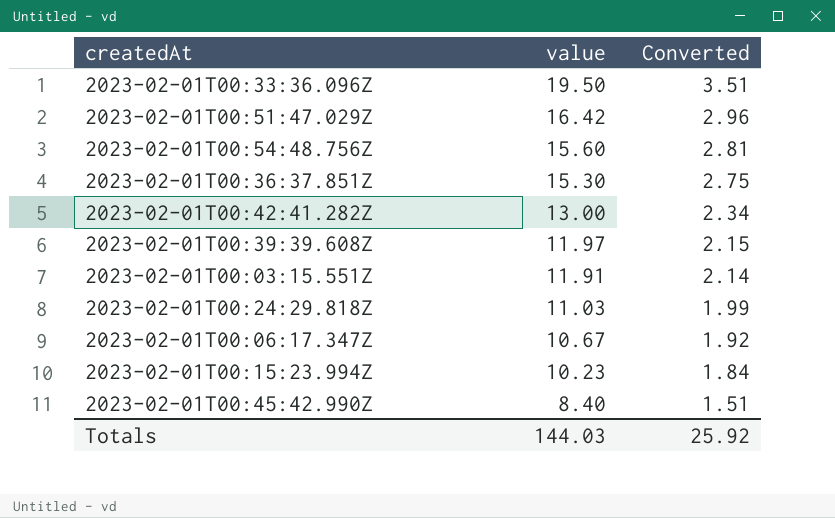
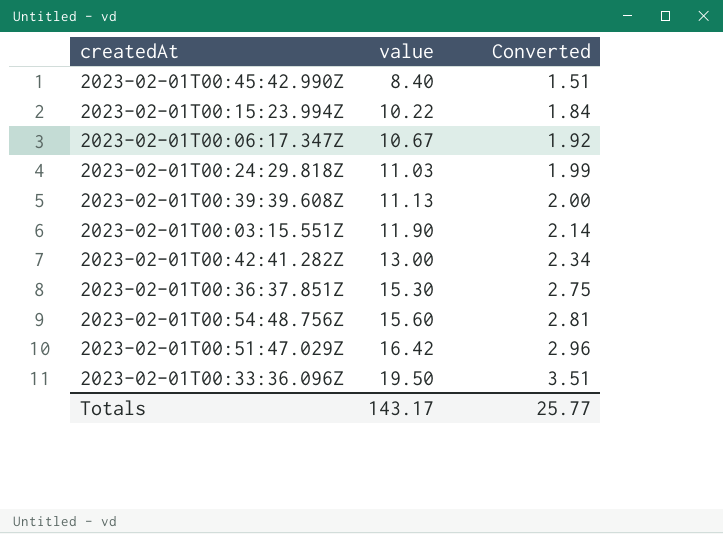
row order: value descending -> value ascending
2023-02-01T00:15:23.994Z | value: 10.23 -> 10.22
2023-02-01T00:39:39.608Z | value: 11.97 -> 11.13
2023-02-01T00:39:39.608Z | Converted: 2.15 -> 2.00
2023-02-01T00:03:15.551Z | value: 11.91 -> 11.90
Totals | value: 144.03 -> 143.17
Totals | Converted: 25.92 -> 25.77

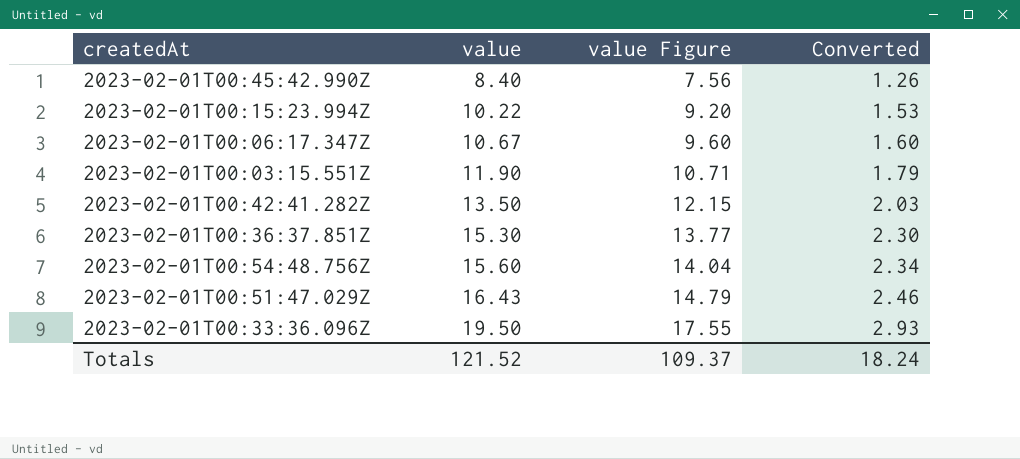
column value Figure | formula: none -> [value] * 0.9
column Converted | formula: [value] * 0.18 -> [value] * 0.15
row 2023-02-01T00:24:29.818Z: 11.03 | 1.99 -> none
row 2023-02-01T00:39:39.608Z: 11.13 | 2.00 -> none
2023-02-01T00:42:41.282Z | value: 13.00 -> 13.50
2023-02-01T00:51:47.029Z | value: 16.42 -> 16.43
Totals | value: 143.17 -> 121.52
Totals | Converted: 25.77 -> 18.24

